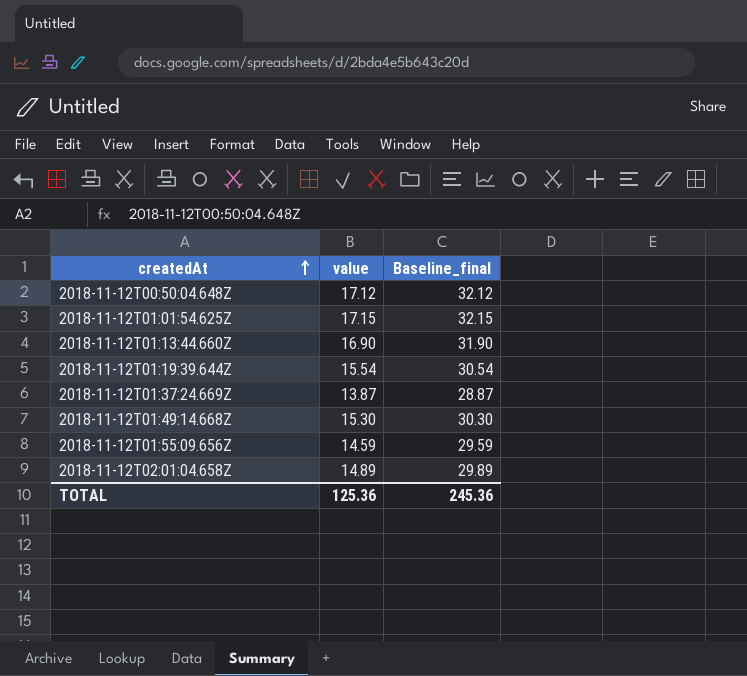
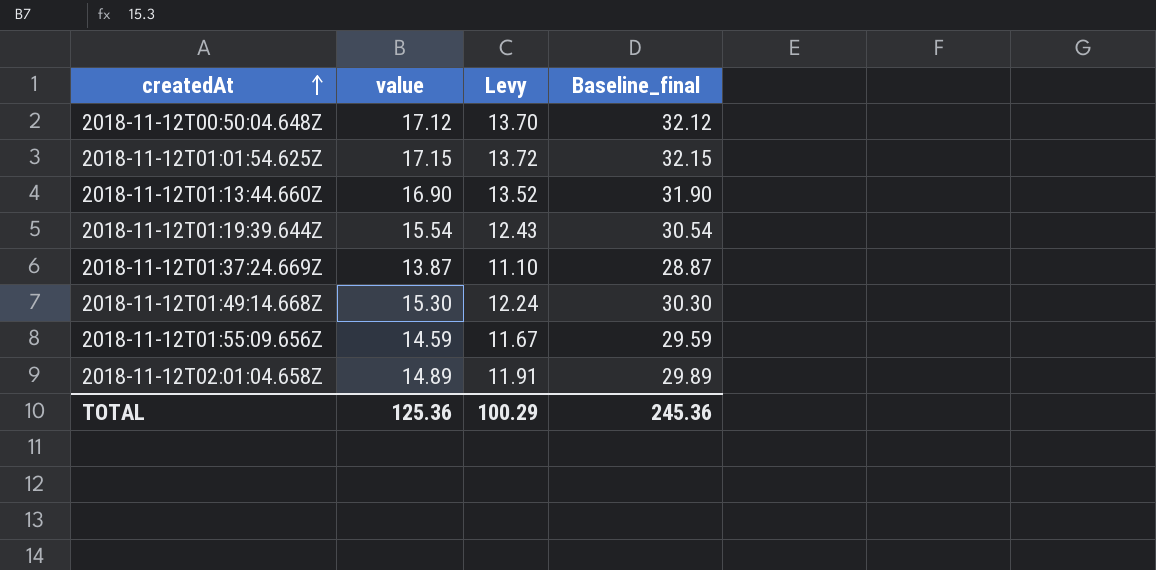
column Levy | formula: none -> [value] * 0.8

